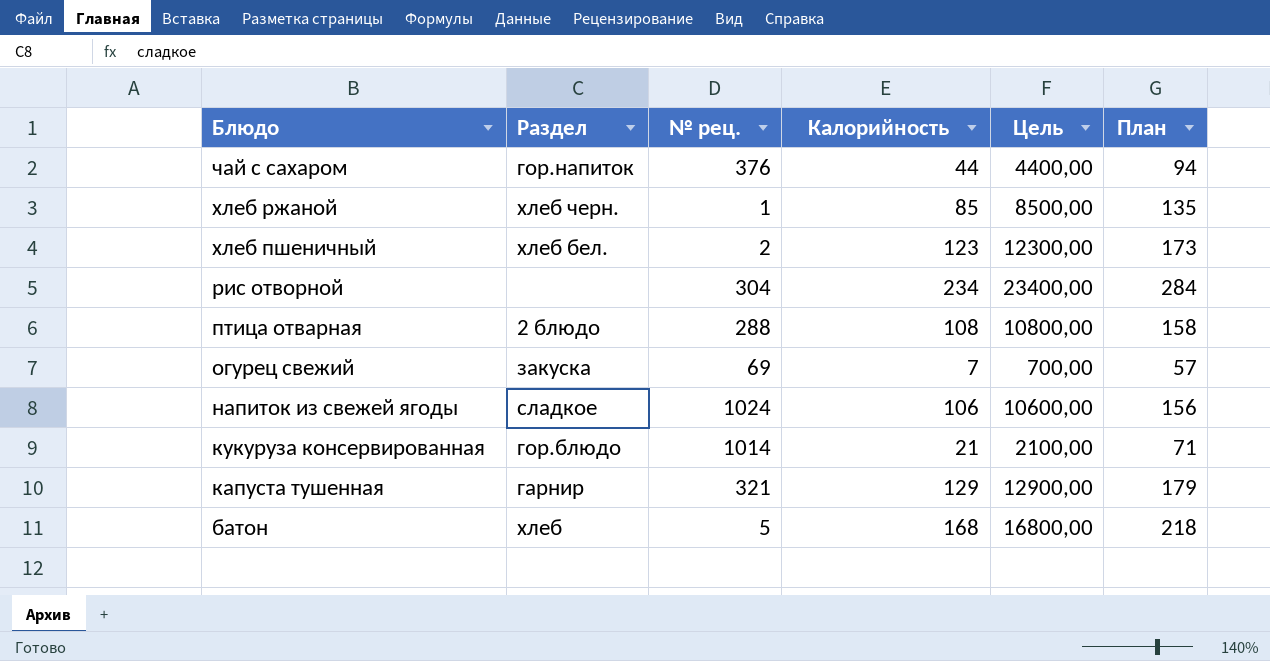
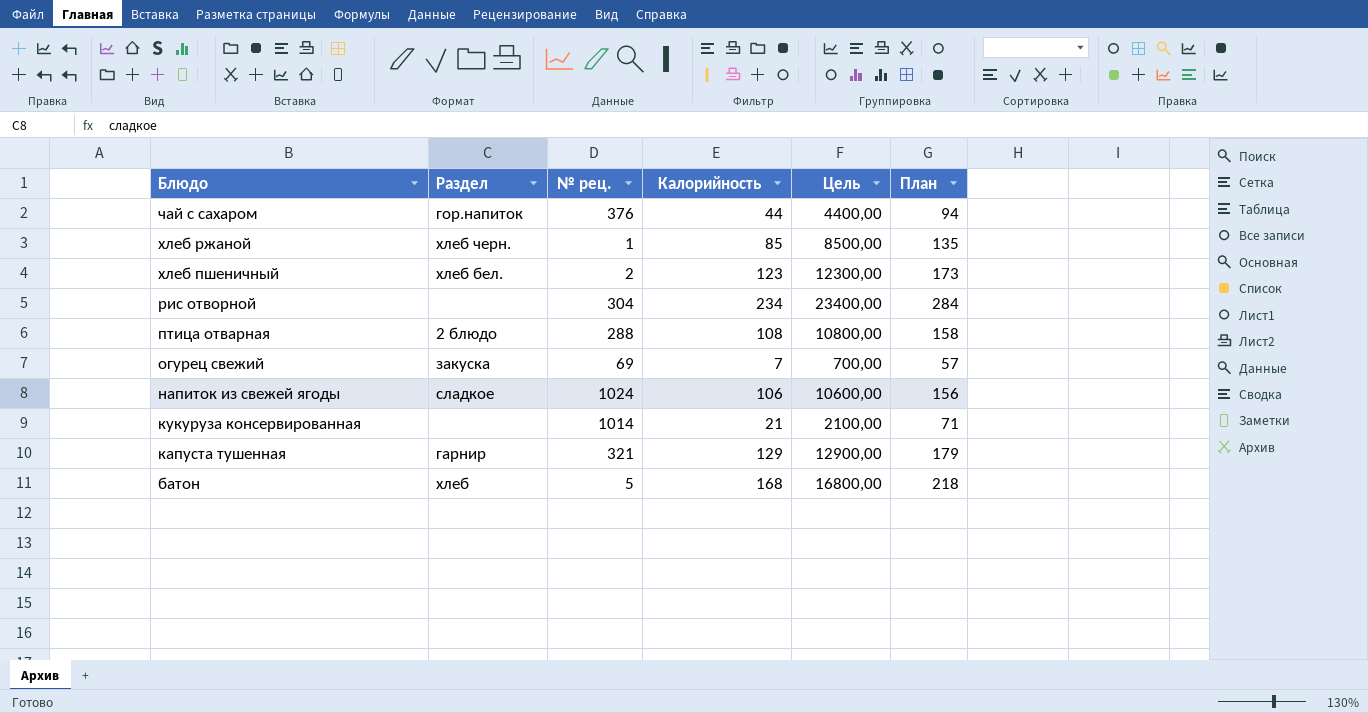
кукуруза консервированная | Раздел: гор.блюдо -> none

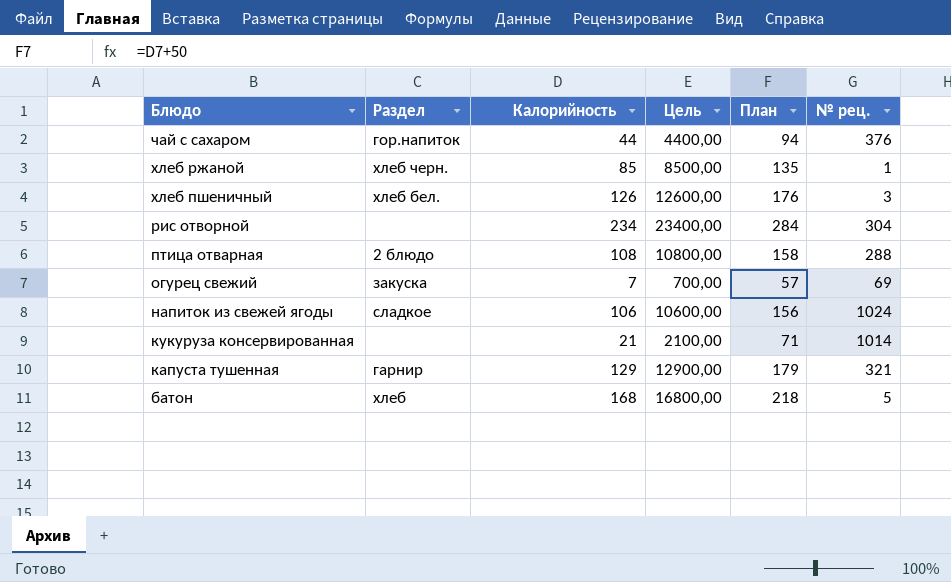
column № рец. | position: 3 -> 6
хлеб пшеничный | Калорийность: 123 -> 126
хлеб пшеничный | Цель: 12300,00 -> 12600,00
хлеб пшеничный | План: 173 -> 176
хлеб пшеничный | № рец.: 2 -> 3

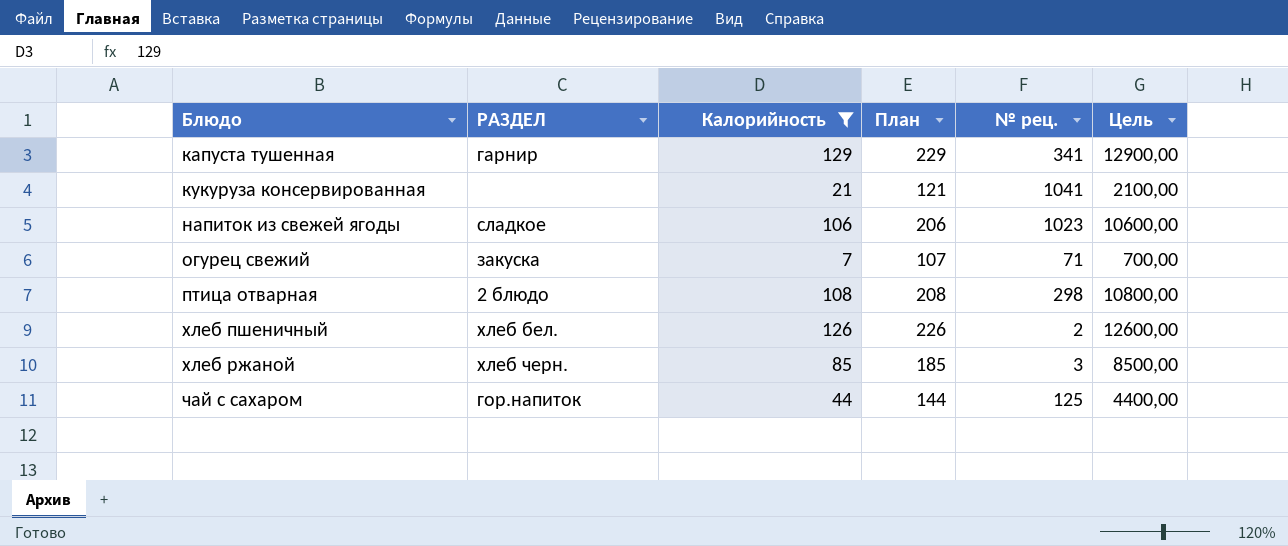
filter: none -> Калорийность <= 129
row order: Блюдо descending -> Блюдо ascending
column name: Раздел -> РАЗДЕЛ
column План | formula: [Калорийность] + 50 -> [Калорийность] + 100
column Цель | position: 4 -> 6
капуста тушенная | № рец.: 321 -> 341
кукуруза консервированная | № рец.: 1014 -> 1041
напиток из свежей ягоды | № рец.: 1024 -> 1023
огурец свежий | № рец.: 69 -> 71
птица отварная | № рец.: 288 -> 298
хлеб пшеничный | № рец.: 3 -> 2
хлеб ржаной | № рец.: 1 -> 3
чай с сахаром | № рец.: 376 -> 125

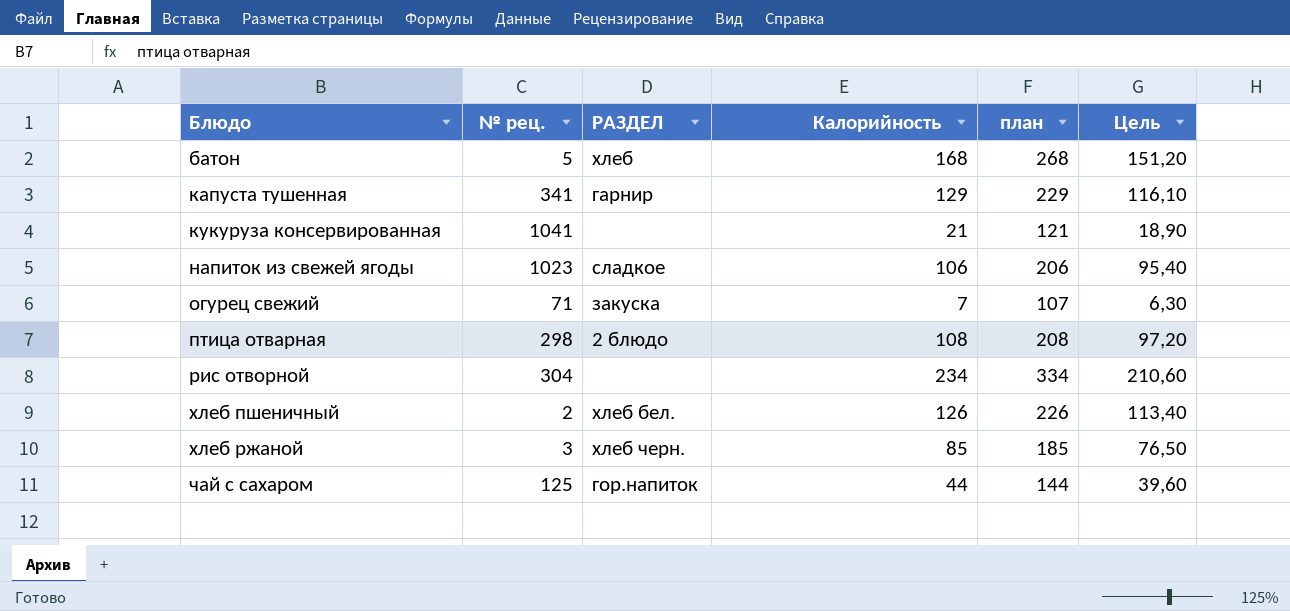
filter: Калорийность <= 129 -> none
column № рец. | position: 5 -> 2
column name: План -> план
column Цель | formula: [Калорийность] * 100 -> [Калорийность] * 0,9

